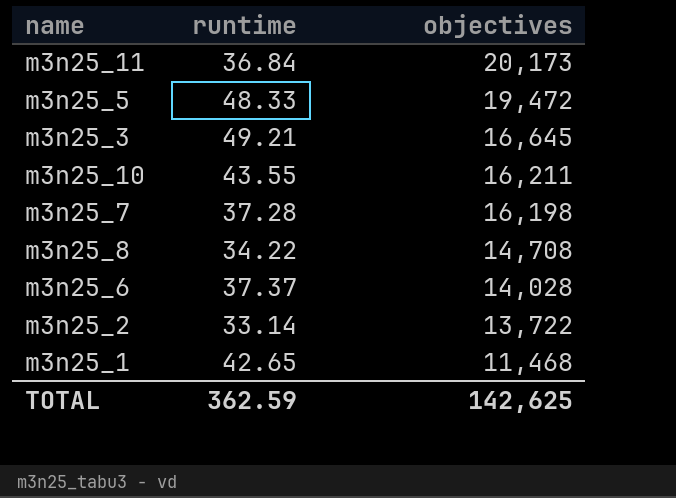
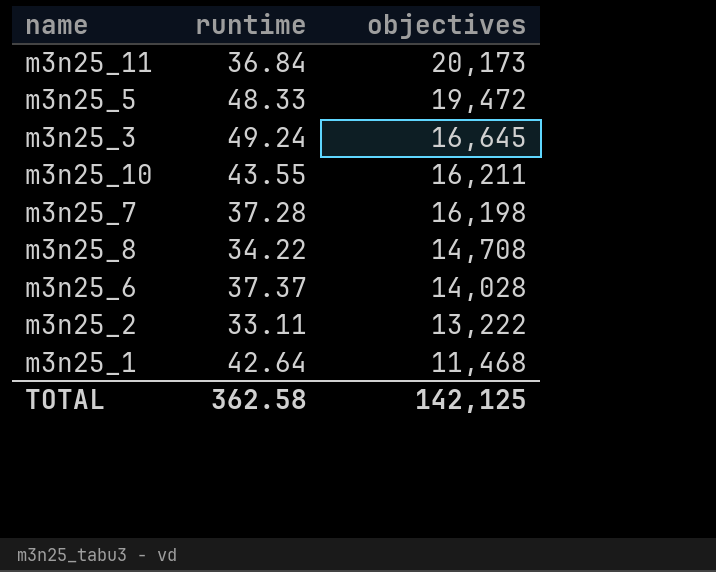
m3n25_3 | runtime: 49.21 -> 49.24
m3n25_2 | runtime: 33.14 -> 33.11
m3n25_2 | objectives: 13,722 -> 13,222
m3n25_1 | runtime: 42.65 -> 42.64
TOTAL | runtime: 362.59 -> 362.58
TOTAL | objectives: 142,625 -> 142,125

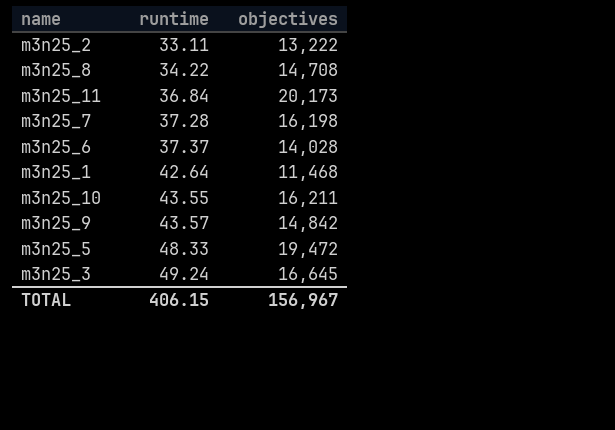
row order: objectives descending -> runtime ascending
row m3n25_9: none -> 43.57 | 14,842
TOTAL | runtime: 362.58 -> 406.15
TOTAL | objectives: 142,125 -> 156,967

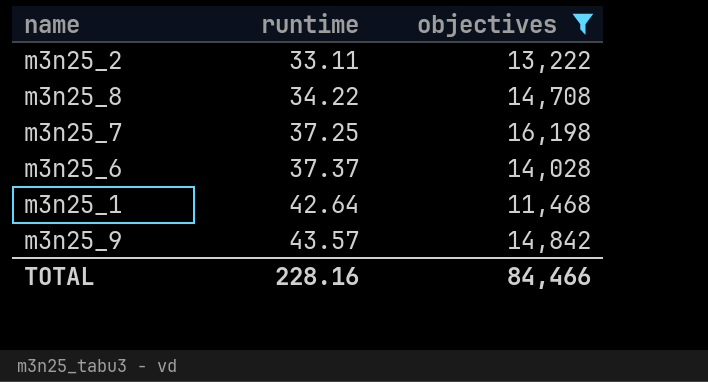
filter: none -> objectives <= 16,198
m3n25_7 | runtime: 37.28 -> 37.25
TOTAL | runtime: 406.15 -> 228.16
TOTAL | objectives: 156,967 -> 84,466

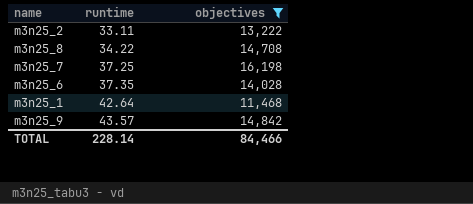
m3n25_6 | runtime: 37.37 -> 37.35
TOTAL | runtime: 228.16 -> 228.14

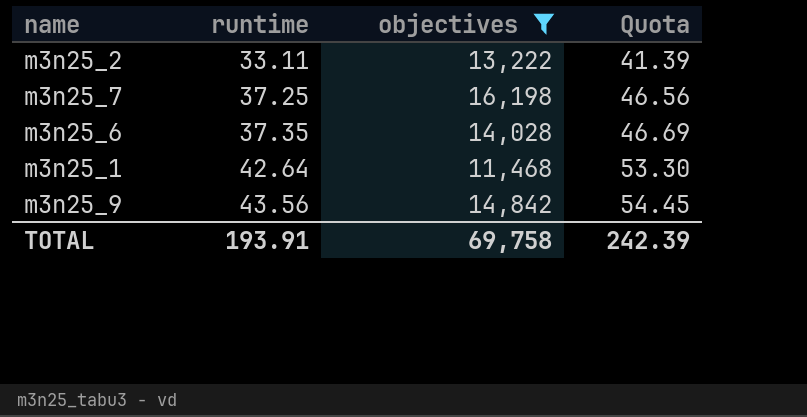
column Quota | formula: none -> [runtime] * 1.25
row m3n25_8: 34.22 | 14,708 -> none
m3n25_9 | runtime: 43.57 -> 43.56
TOTAL | runtime: 228.14 -> 193.91
TOTAL | objectives: 84,466 -> 69,758

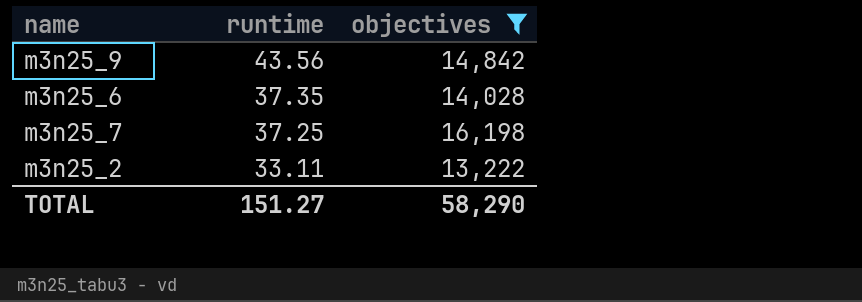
row order: runtime ascending -> runtime descending
column Quota | formula: [runtime] * 1.25 -> none
row m3n25_1: 42.64 | 11,468 | 53.30 -> none
TOTAL | runtime: 193.91 -> 151.27
TOTAL | objectives: 69,758 -> 58,290

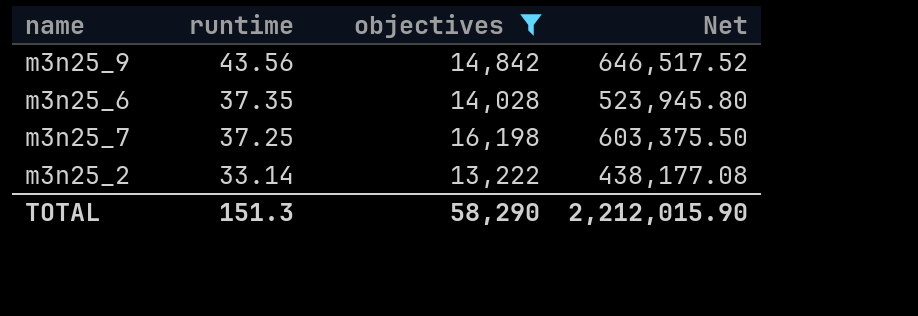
column Net | formula: none -> [runtime] * [objectives]
m3n25_2 | runtime: 33.11 -> 33.14
TOTAL | runtime: 151.27 -> 151.3

